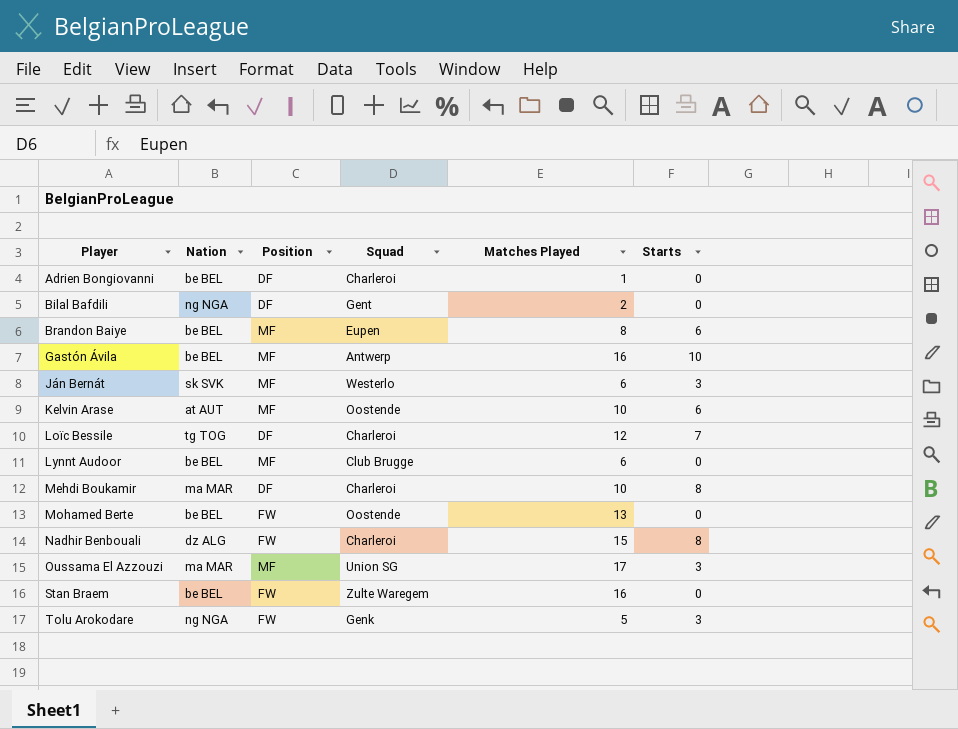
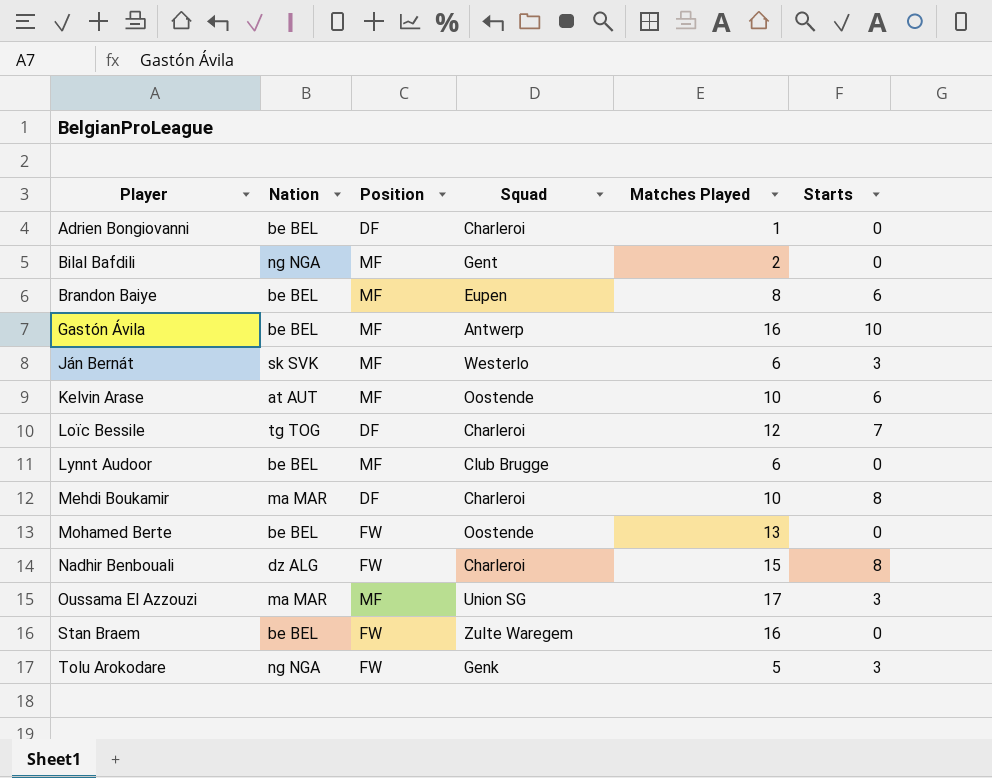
Bilal Bafdili | Position: DF -> MF

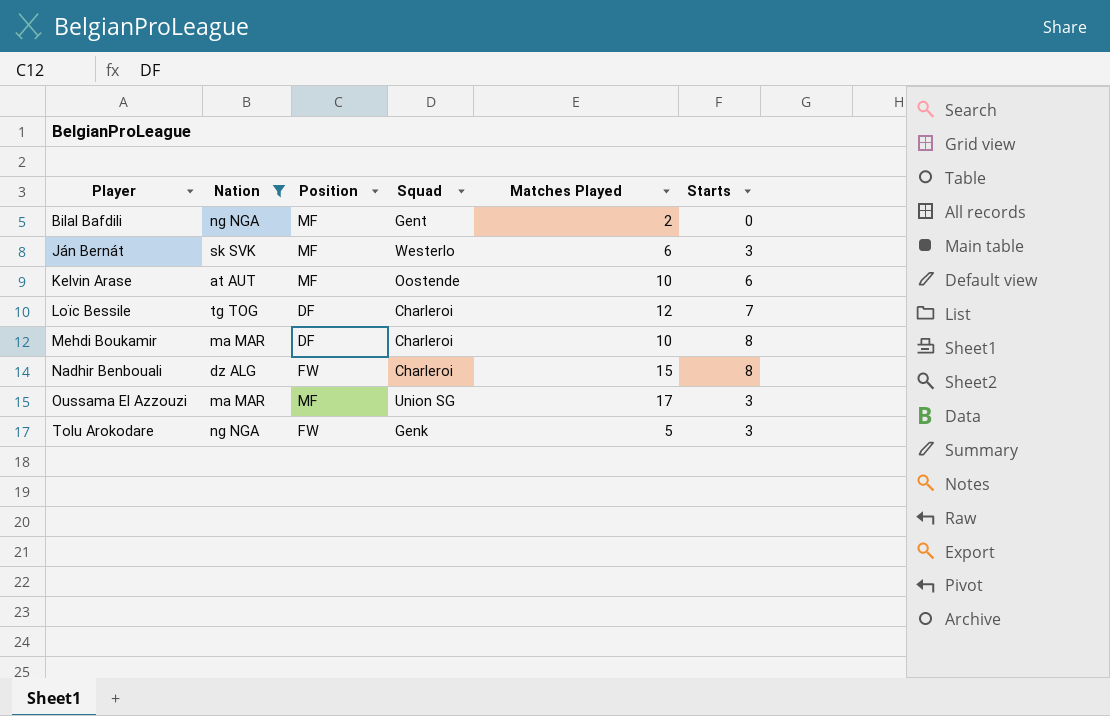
filter: none -> Nation != be BEL

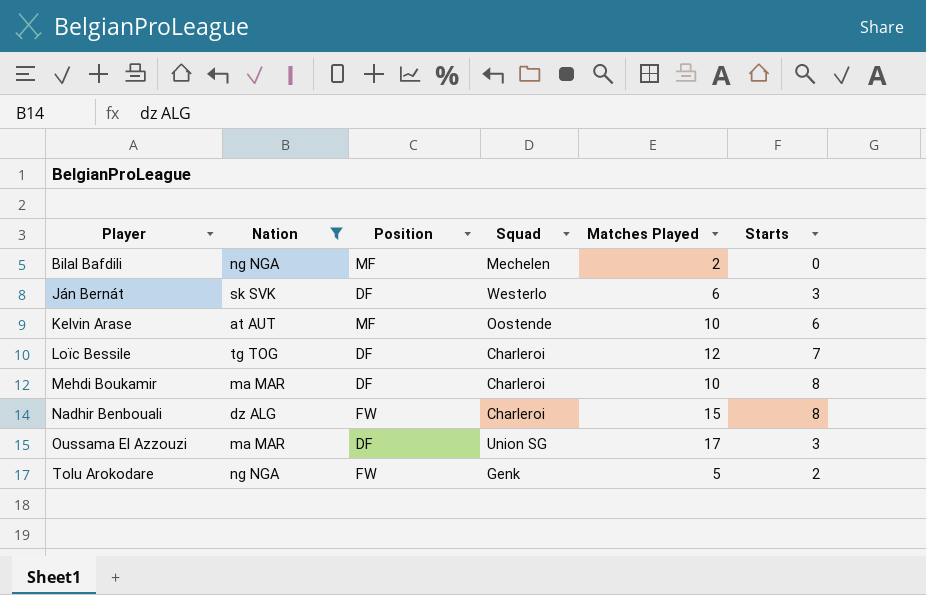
Bilal Bafdili | Squad: Gent -> Mechelen
Ján Bernát | Position: MF -> DF
Oussama El Azzouzi | Position: MF -> DF
Tolu Arokodare | Starts: 3 -> 2

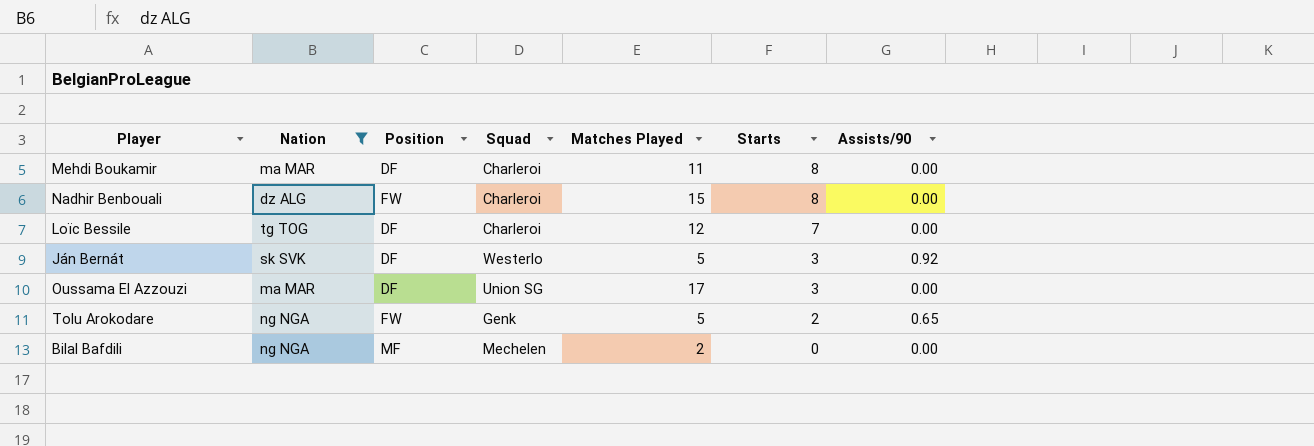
row order: Player ascending -> Starts descending
column Assists/90 | position: none -> 7
row Kelvin Arase: at AUT | MF | Oostende | 10 | 6 -> none
Mehdi Boukamir | Matches Played: 10 -> 11
Ján Bernát | Matches Played: 6 -> 5

